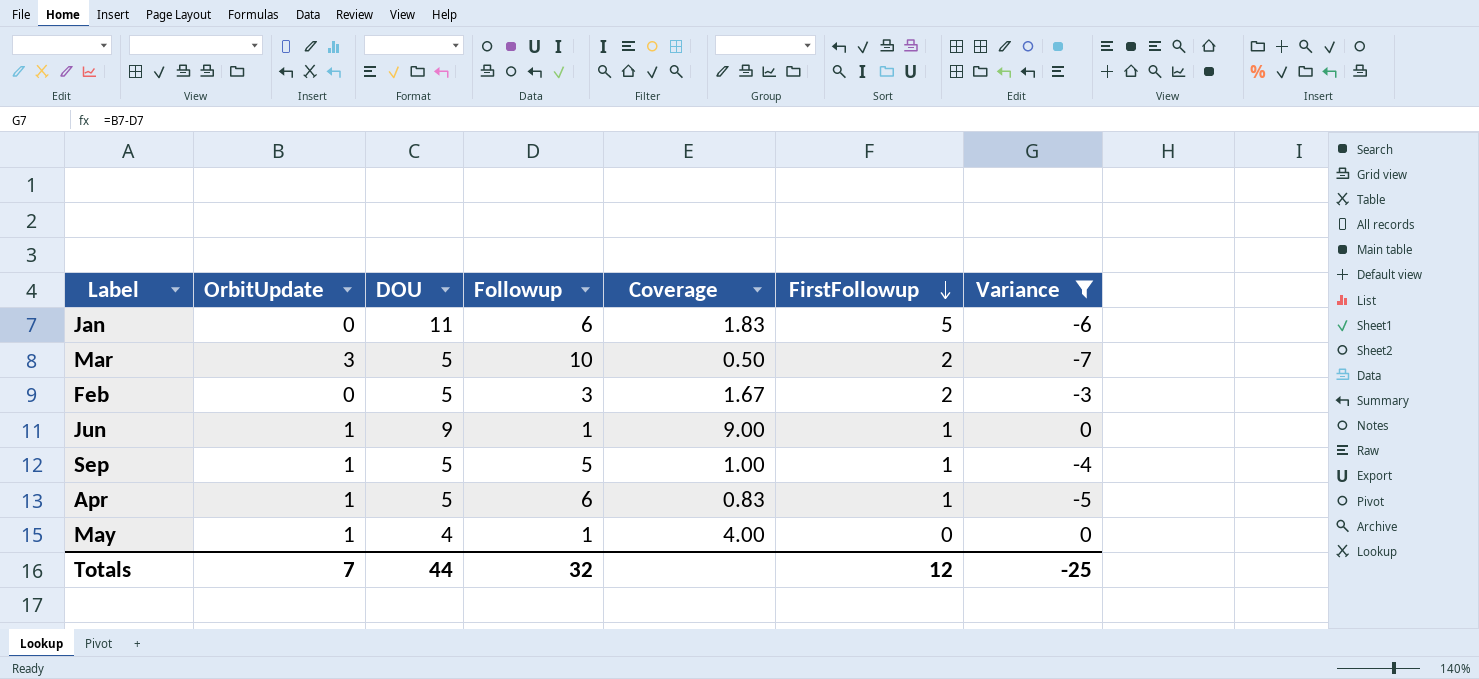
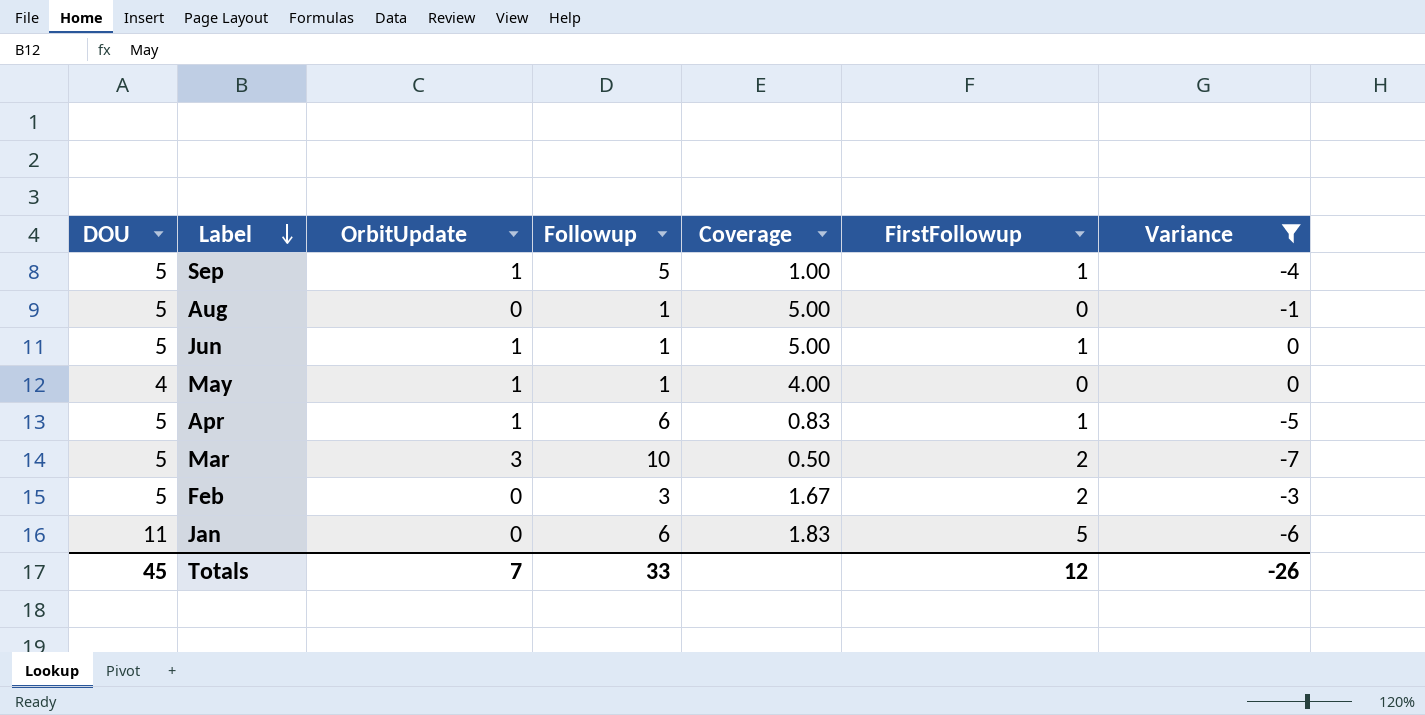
row order: FirstFollowup descending -> Label descending
column DOU | position: 3 -> 1
row Aug: none -> 5 | 0 | 1 | 5.00 | 0 | -1
Jun | DOU: 9 -> 5
Jun | Coverage: 9.00 -> 5.00
Totals | DOU: 44 -> 45
Totals | Followup: 32 -> 33
Totals | Variance: -25 -> -26

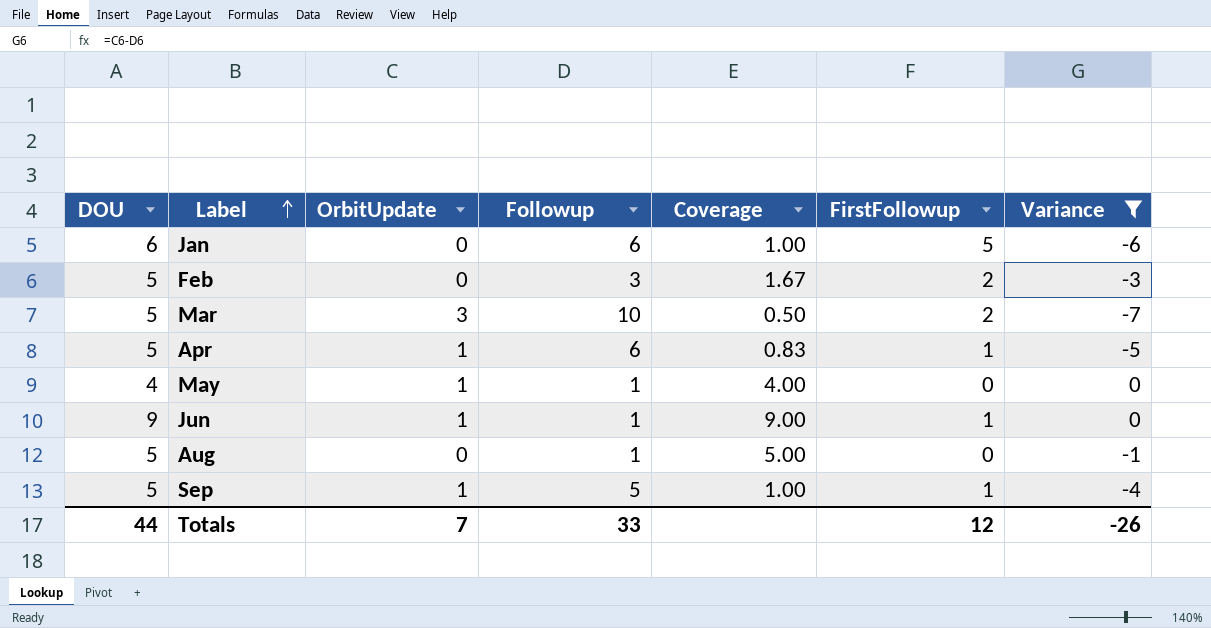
row order: Label descending -> Label ascending
Jan | DOU: 11 -> 6
Jan | Coverage: 1.83 -> 1.00
Jun | DOU: 5 -> 9
Jun | Coverage: 5.00 -> 9.00
Totals | DOU: 45 -> 44

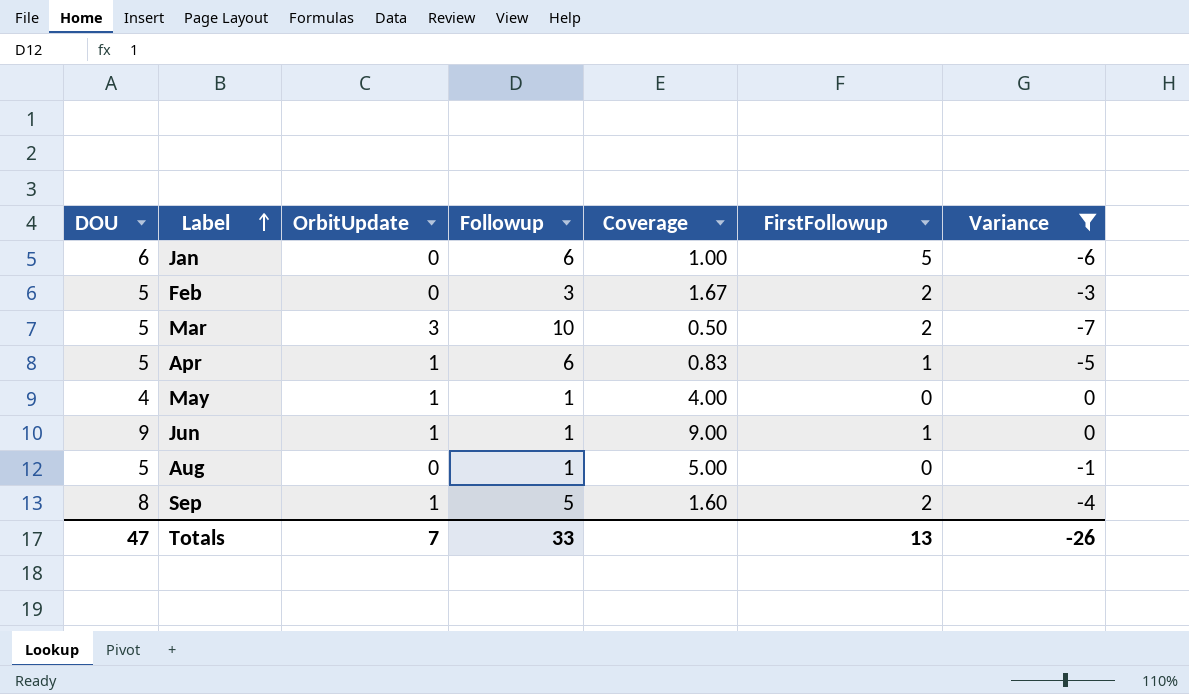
Sep | DOU: 5 -> 8
Sep | Coverage: 1.00 -> 1.60
Sep | FirstFollowup: 1 -> 2
Totals | DOU: 44 -> 47
Totals | FirstFollowup: 12 -> 13

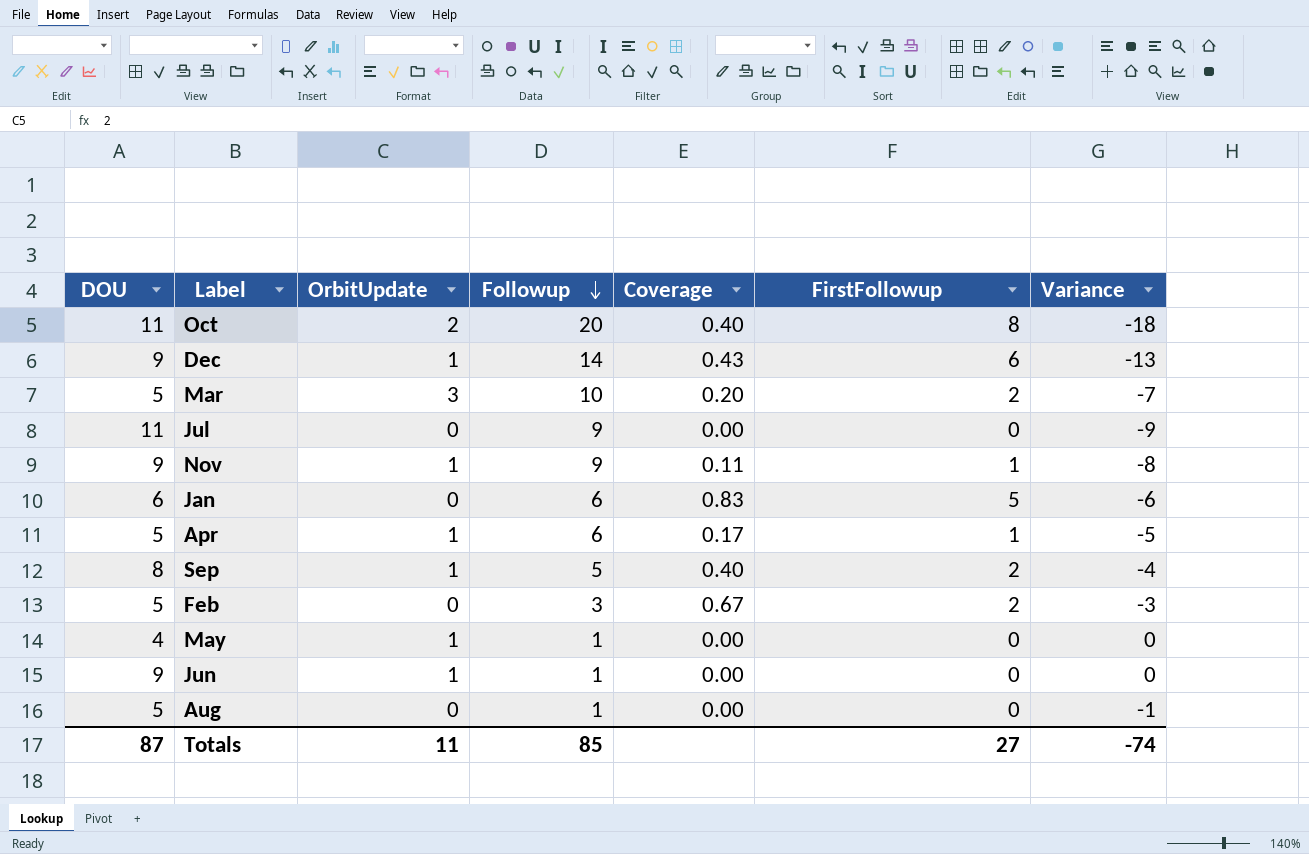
filter: Variance >= -7 -> none
row order: Label ascending -> Followup descending
column Coverage | formula: [DOU] / [Followup] -> [FirstFollowup] / [Followup]
Jun | FirstFollowup: 1 -> 0
Totals | DOU: 47 -> 87
Totals | OrbitUpdate: 7 -> 11
Totals | Followup: 33 -> 85
Totals | FirstFollowup: 13 -> 27
Totals | Variance: -26 -> -74

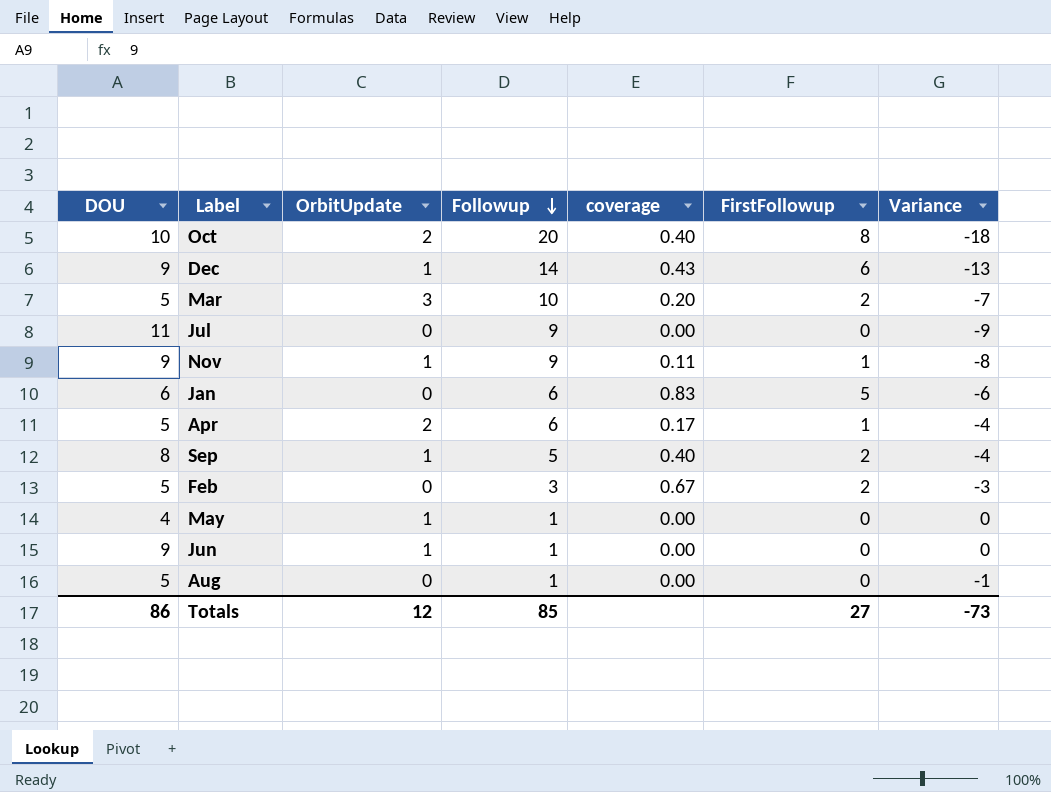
column name: Coverage -> coverage
Oct | DOU: 11 -> 10
Apr | OrbitUpdate: 1 -> 2
Apr | Variance: -5 -> -4
Totals | DOU: 87 -> 86
Totals | OrbitUpdate: 11 -> 12
Totals | Variance: -74 -> -73

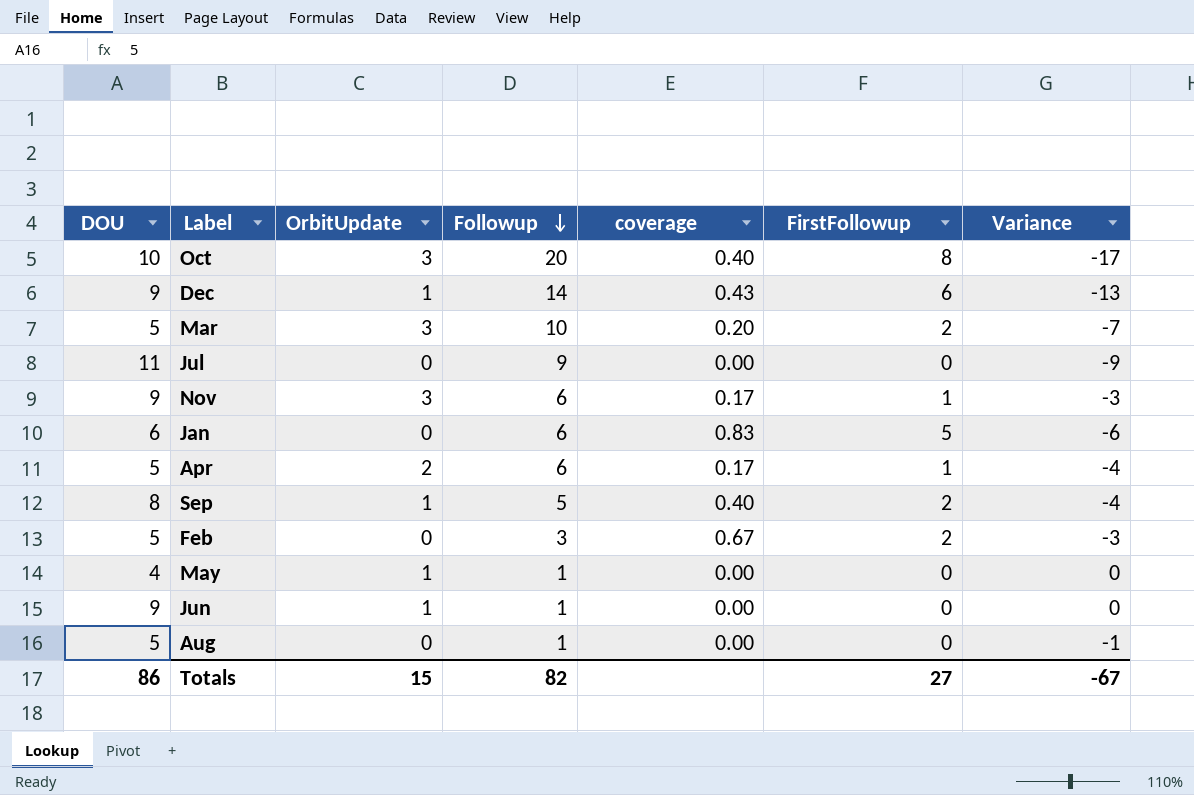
Oct | OrbitUpdate: 2 -> 3
Oct | Variance: -18 -> -17
Nov | OrbitUpdate: 1 -> 3
Nov | Followup: 9 -> 6
Nov | coverage: 0.11 -> 0.17
Nov | Variance: -8 -> -3
Totals | OrbitUpdate: 12 -> 15
Totals | Followup: 85 -> 82
Totals | Variance: -73 -> -67

